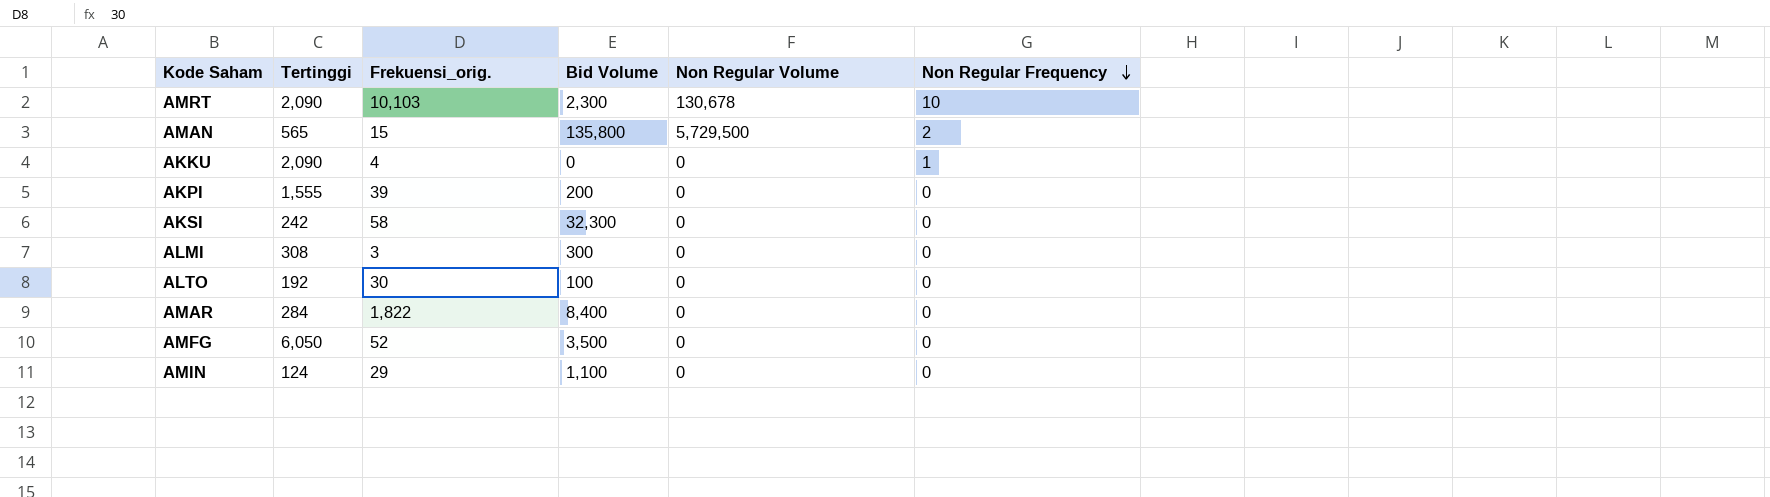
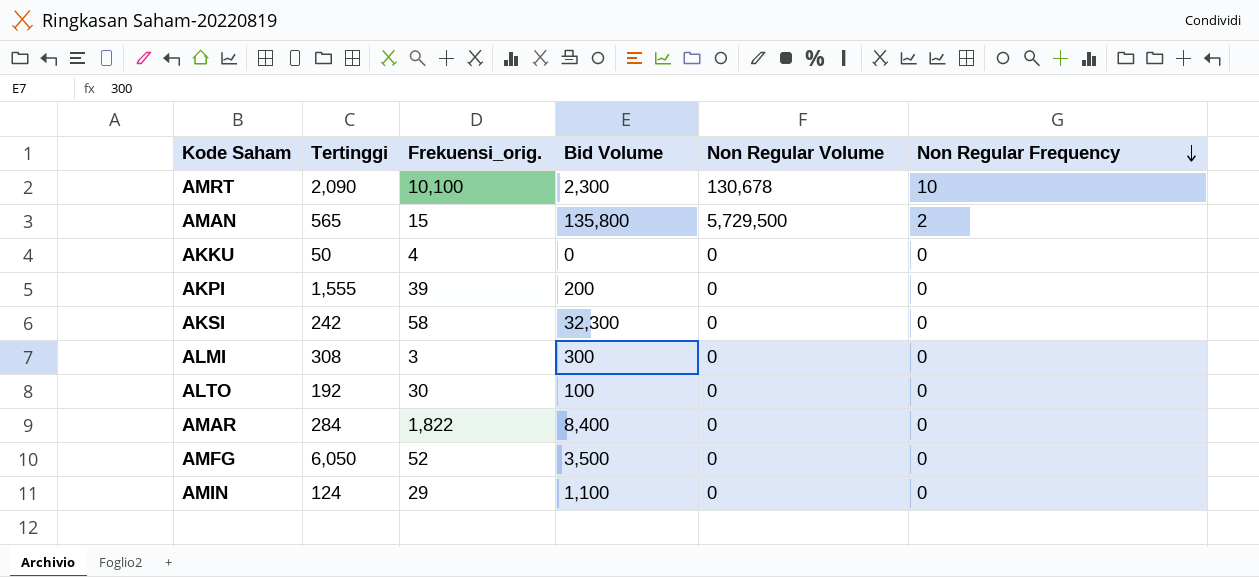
AMRT | Frekuensi_orig.: 10,103 -> 10,100
AKKU | Tertinggi: 2,090 -> 50
AKKU | Non Regular Frequency: 1 -> 0

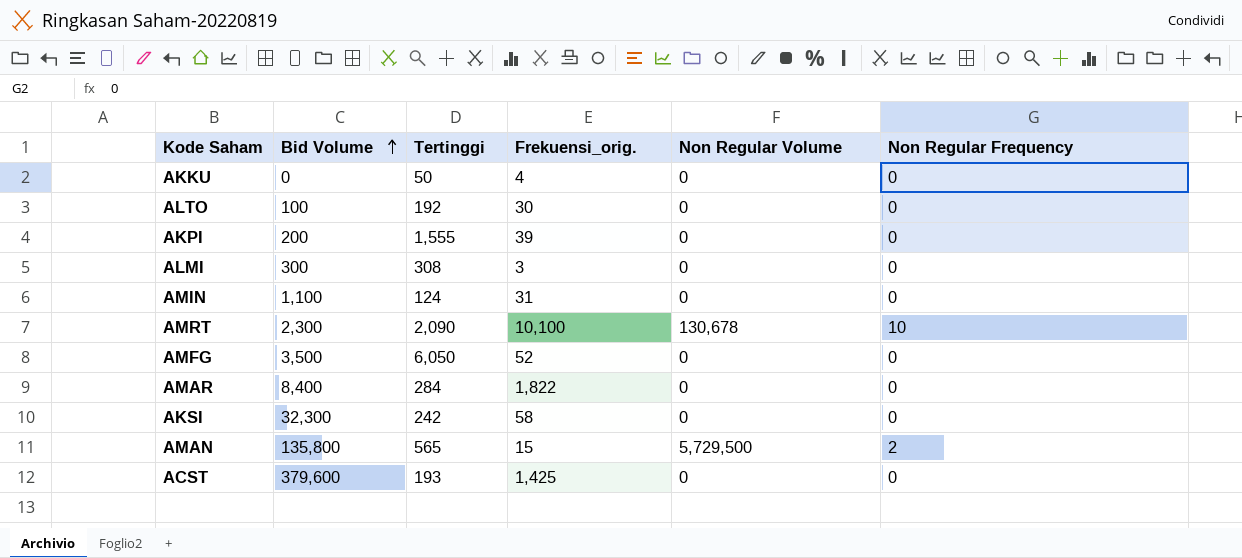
row order: Non Regular Frequency descending -> Bid Volume ascending
column Bid Volume | position: 4 -> 2
AMIN | Frekuensi_orig.: 29 -> 31
row ACST: none -> 379,600 | 193 | 1,425 | 0 | 0

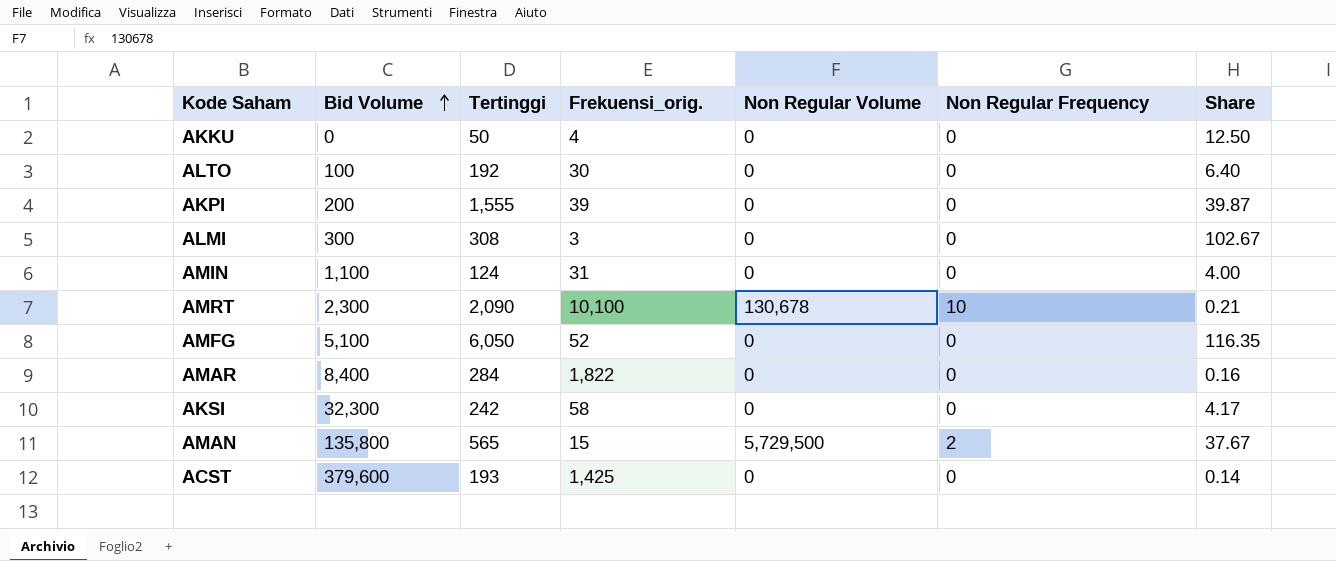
column Share | formula: none -> [Tertinggi] / [Frekuensi_orig.]
AMFG | Bid Volume: 3,500 -> 5,100

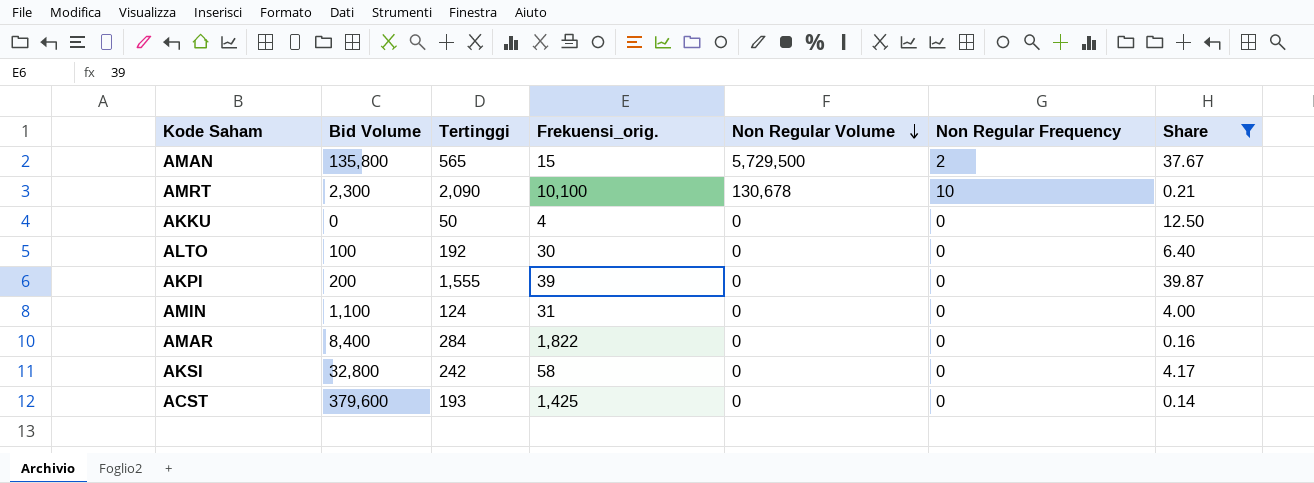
filter: none -> Share <= 39.87
row order: Bid Volume ascending -> Non Regular Volume descending
AKSI | Bid Volume: 32,300 -> 32,800

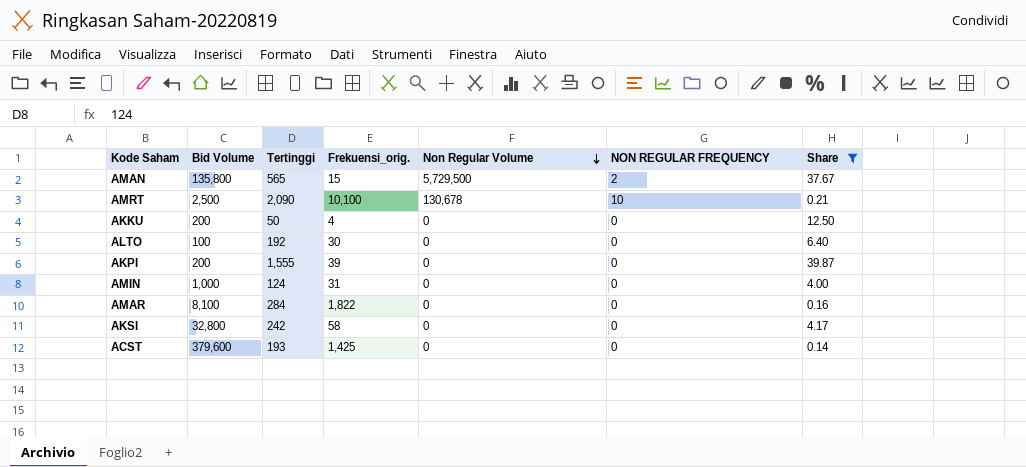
column name: Non Regular Frequency -> NON REGULAR FREQUENCY
AMRT | Bid Volume: 2,300 -> 2,500
AKKU | Bid Volume: 0 -> 200
AMIN | Bid Volume: 1,100 -> 1,000
AMAR | Bid Volume: 8,400 -> 8,100

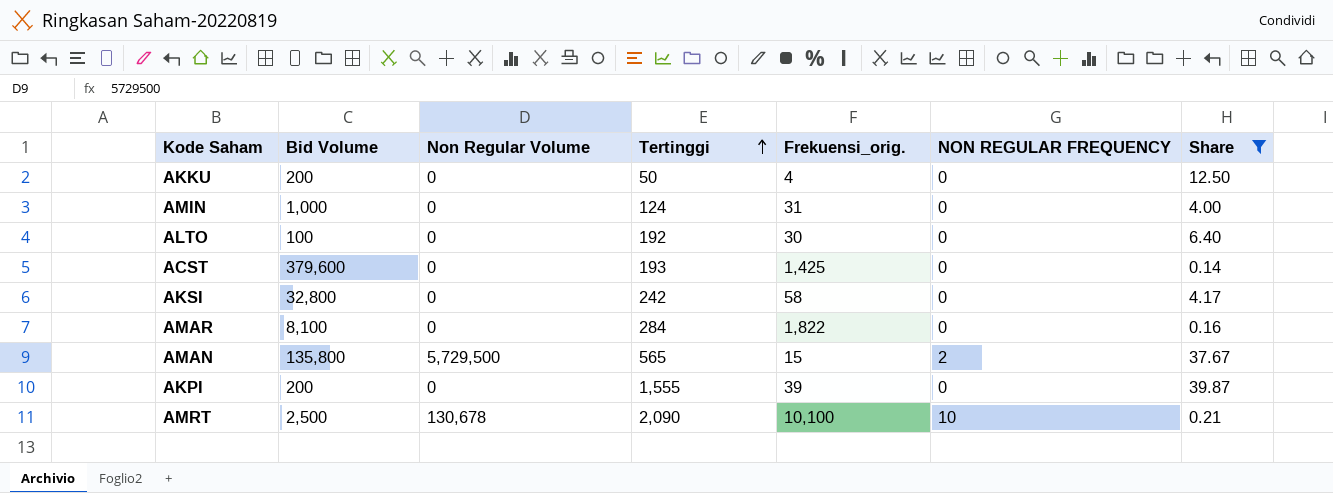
row order: Non Regular Volume descending -> Tertinggi ascending
column Non Regular Volume | position: 5 -> 3

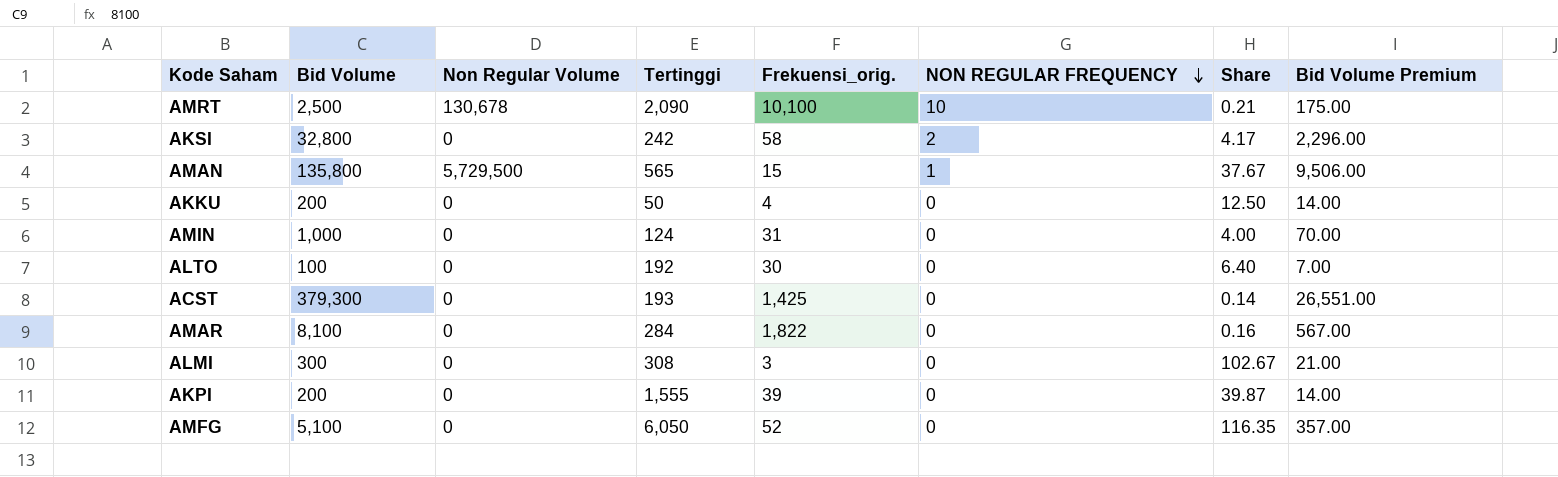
filter: Share <= 39.87 -> none
row order: Tertinggi ascending -> NON REGULAR FREQUENCY descending
column Bid Volume Premium | formula: none -> [Bid Volume] * 0.07
AKSI | NON REGULAR FREQUENCY: 0 -> 2
AMAN | NON REGULAR FREQUENCY: 2 -> 1
ACST | Bid Volume: 379,600 -> 379,300

